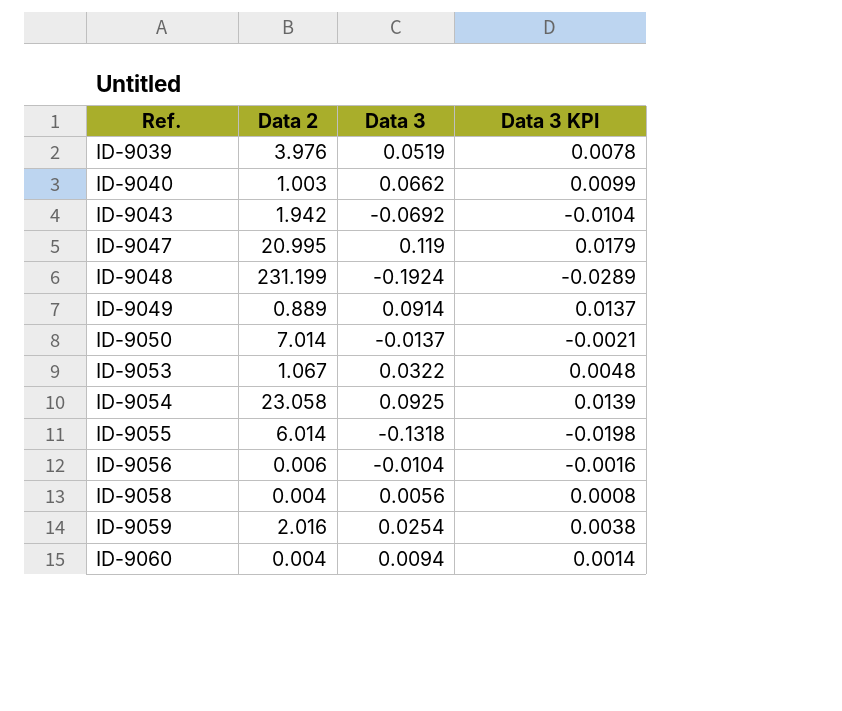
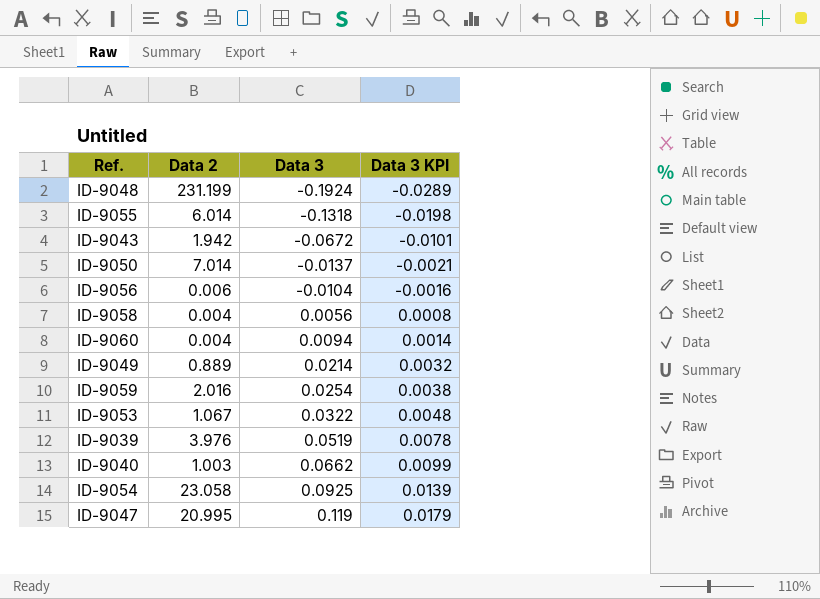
row order: Ref. ascending -> Data 3 ascending
ID-9043 | Data 3: -0.0692 -> -0.0672
ID-9043 | Data 3 KPI: -0.0104 -> -0.0101
ID-9049 | Data 3: 0.0914 -> 0.0214
ID-9049 | Data 3 KPI: 0.0137 -> 0.0032

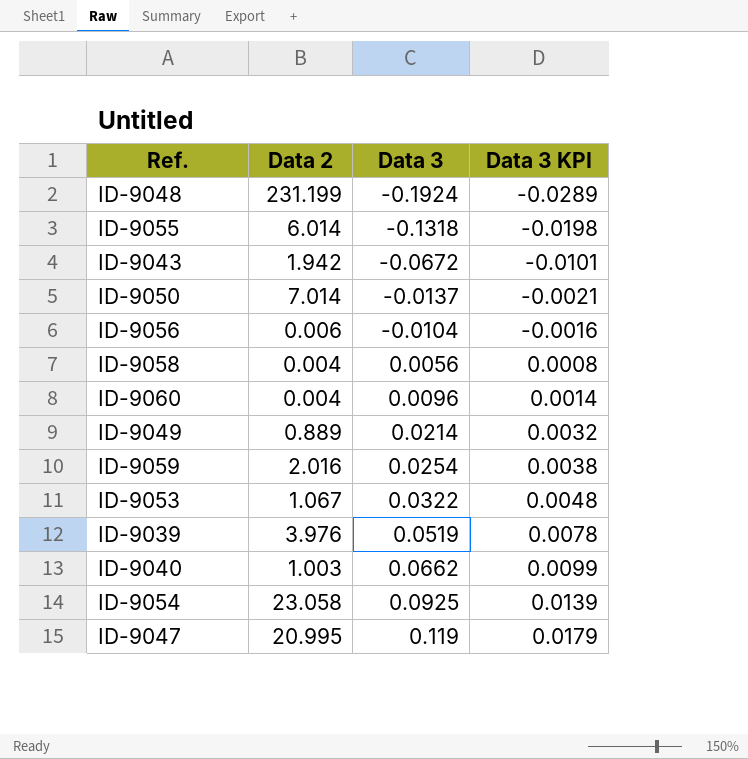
ID-9060 | Data 3: 0.0094 -> 0.0096

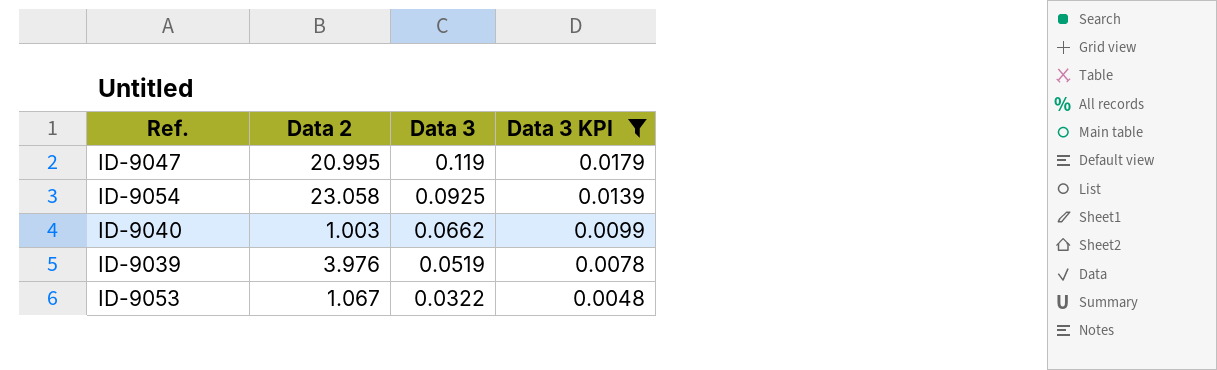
filter: none -> Data 3 KPI >= 0.0048
row order: Data 3 ascending -> Data 3 descending

